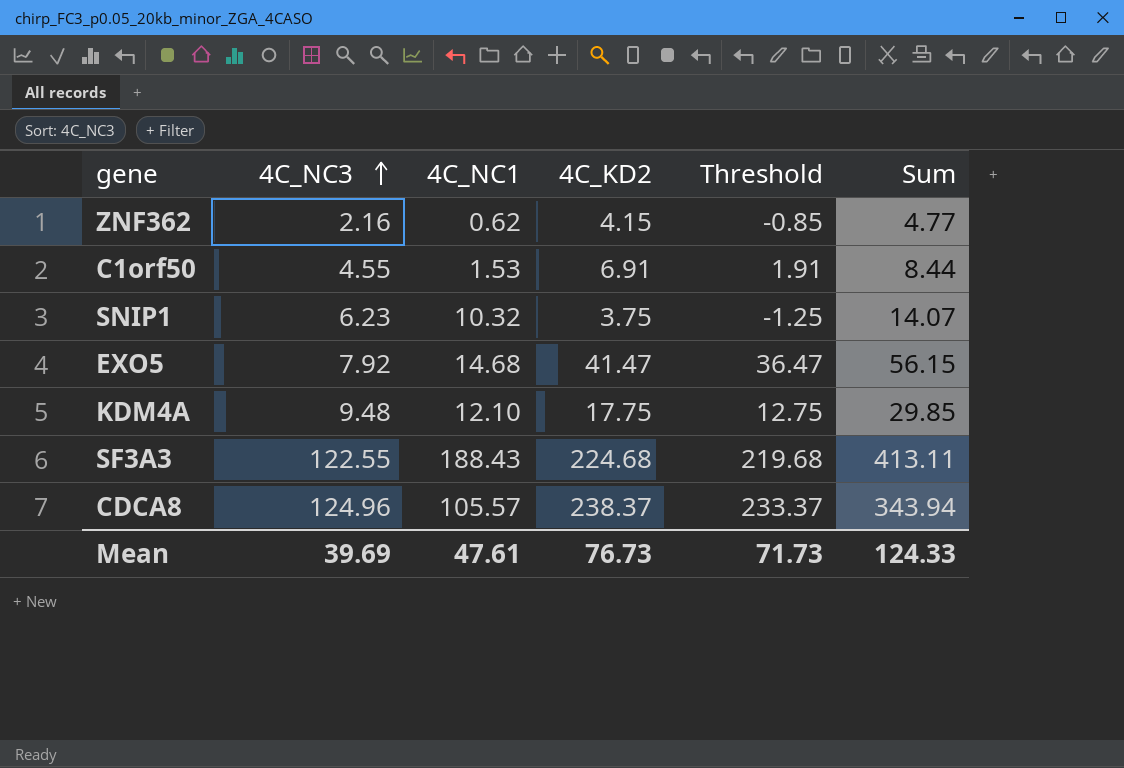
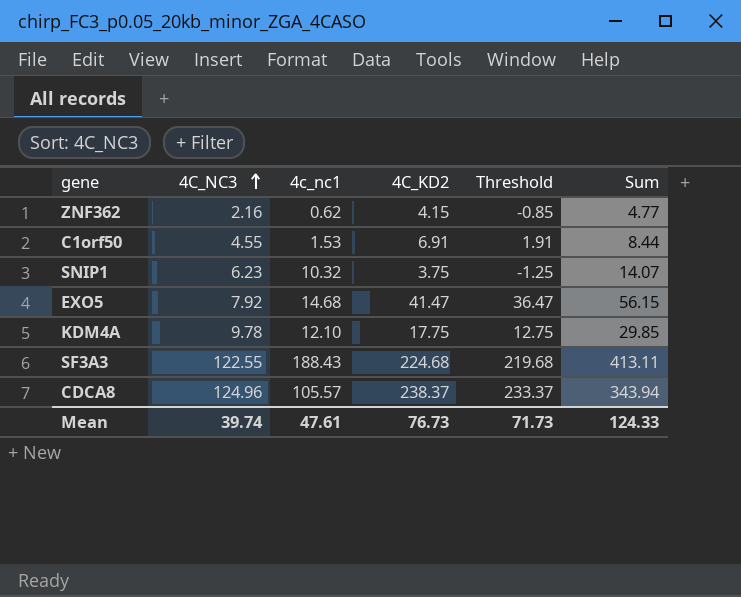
column name: 4C_NC1 -> 4c_nc1
KDM4A | 4C_NC3: 9.48 -> 9.78
Mean | 4C_NC3: 39.69 -> 39.74

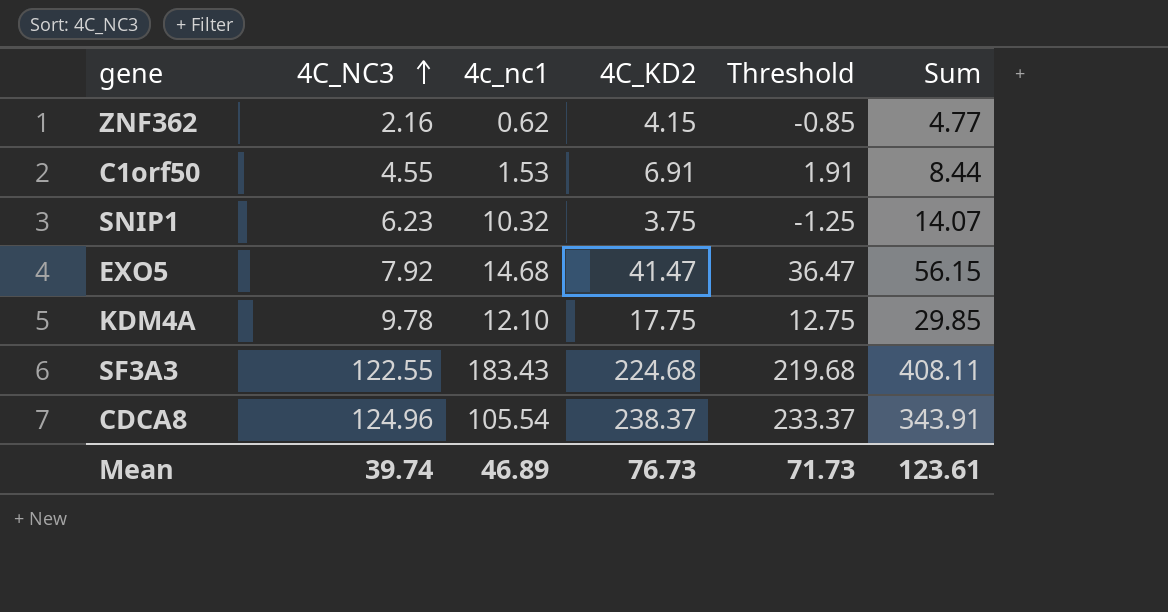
SF3A3 | 4c_nc1: 188.43 -> 183.43
SF3A3 | Sum: 413.11 -> 408.11
CDCA8 | 4c_nc1: 105.57 -> 105.54
CDCA8 | Sum: 343.94 -> 343.91
Mean | 4c_nc1: 47.61 -> 46.89
Mean | Sum: 124.33 -> 123.61

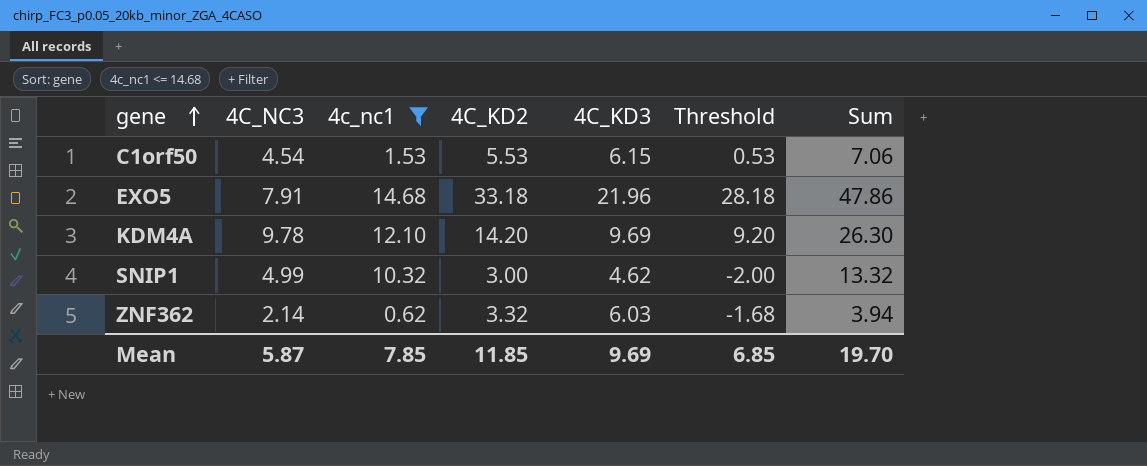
filter: none -> 4c_nc1 <= 14.68
row order: 4C_NC3 ascending -> gene ascending
column 4C_KD3 | position: none -> 5
C1orf50 | 4C_NC3: 4.55 -> 4.54
C1orf50 | 4C_KD2: 6.91 -> 5.53
C1orf50 | Threshold: 1.91 -> 0.53
C1orf50 | Sum: 8.44 -> 7.06
EXO5 | 4C_NC3: 7.92 -> 7.91
EXO5 | 4C_KD2: 41.47 -> 33.18
EXO5 | Threshold: 36.47 -> 28.18
EXO5 | Sum: 56.15 -> 47.86
KDM4A | 4C_KD2: 17.75 -> 14.20
KDM4A | Threshold: 12.75 -> 9.20
KDM4A | Sum: 29.85 -> 26.30
SNIP1 | 4C_NC3: 6.23 -> 4.99
SNIP1 | 4C_KD2: 3.75 -> 3.00
SNIP1 | Threshold: -1.25 -> -2.00
SNIP1 | Sum: 14.07 -> 13.32
ZNF362 | 4C_NC3: 2.16 -> 2.14
ZNF362 | 4C_KD2: 4.15 -> 3.32
ZNF362 | Threshold: -0.85 -> -1.68
ZNF362 | Sum: 4.77 -> 3.94
Mean | 4C_NC3: 39.74 -> 5.87
Mean | 4c_nc1: 46.89 -> 7.85
Mean | 4C_KD2: 76.73 -> 11.85
Mean | Threshold: 71.73 -> 6.85
Mean | Sum: 123.61 -> 19.70

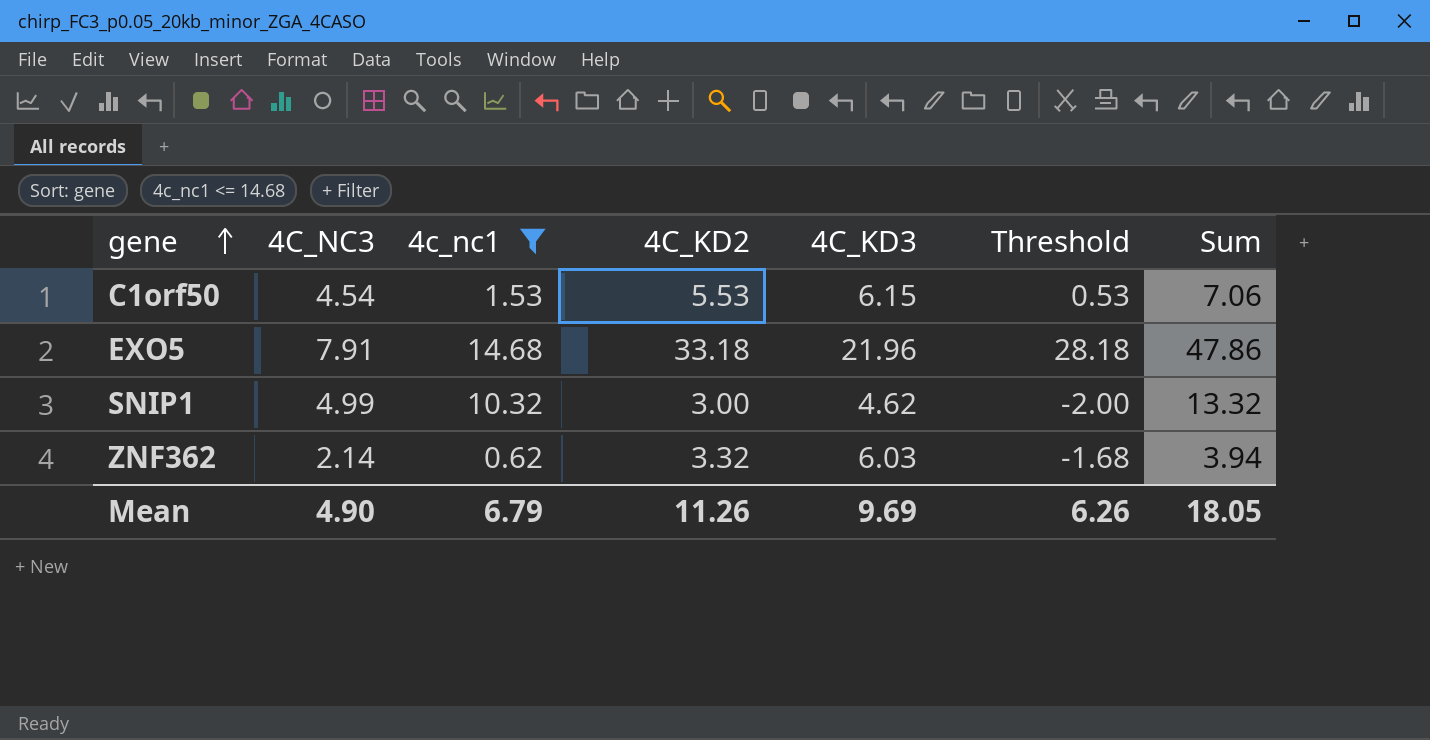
row KDM4A: 9.78 | 12.10 | 14.20 | 9.69 | 9.20 | 26.30 -> none
Mean | 4C_NC3: 5.87 -> 4.90
Mean | 4c_nc1: 7.85 -> 6.79
Mean | 4C_KD2: 11.85 -> 11.26
Mean | Threshold: 6.85 -> 6.26
Mean | Sum: 19.70 -> 18.05

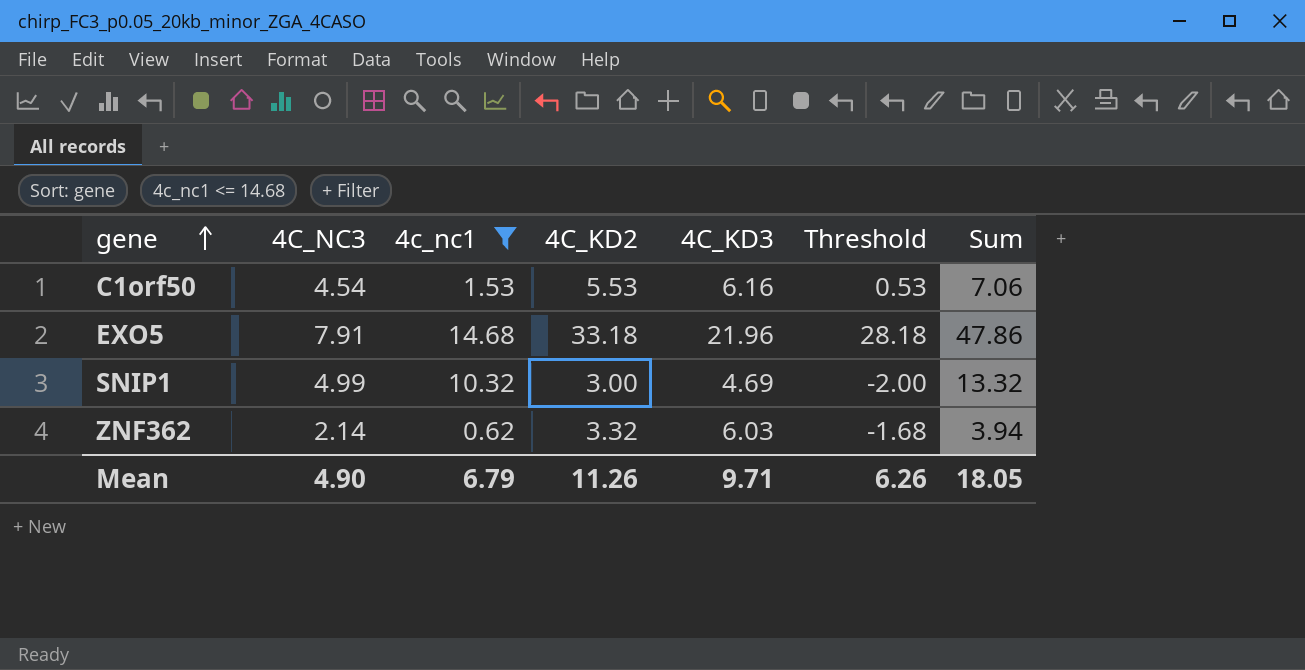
C1orf50 | 4C_KD3: 6.15 -> 6.16
SNIP1 | 4C_KD3: 4.62 -> 4.69
Mean | 4C_KD3: 9.69 -> 9.71

